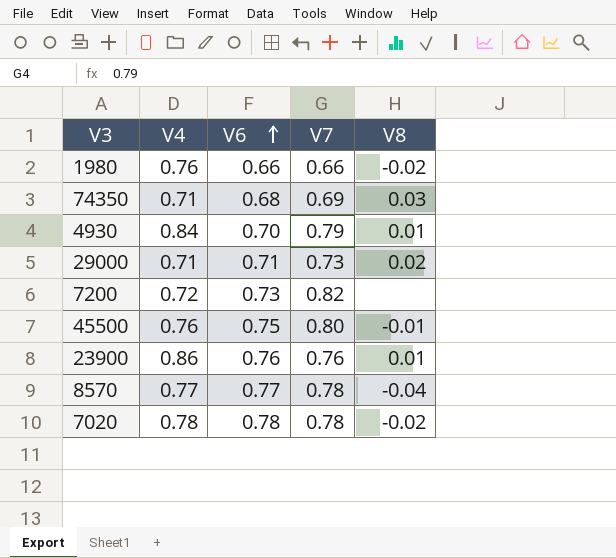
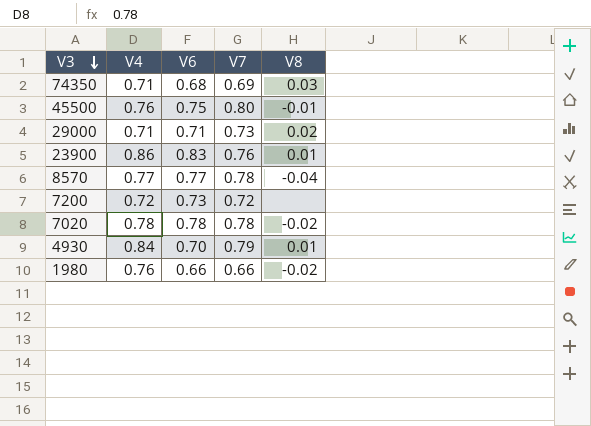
row order: V6 ascending -> V3 descending
23900 | V6: 0.76 -> 0.83
7200 | V7: 0.82 -> 0.72

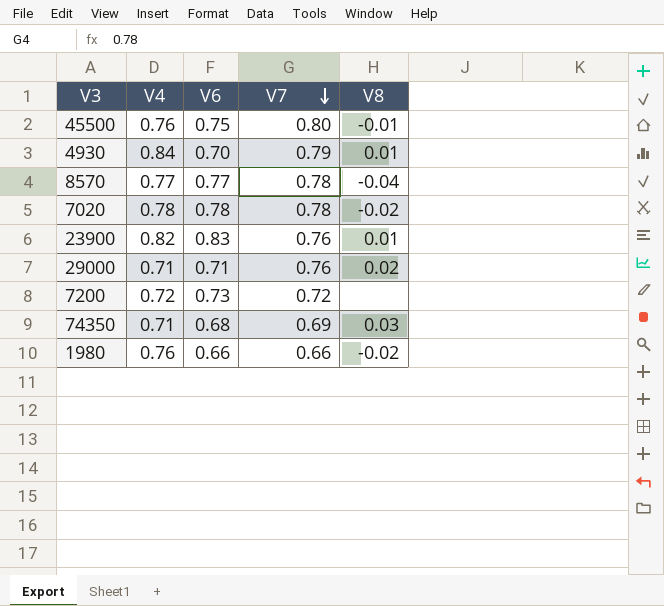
row order: V3 descending -> V7 descending
23900 | V4: 0.86 -> 0.82
29000 | V7: 0.73 -> 0.76

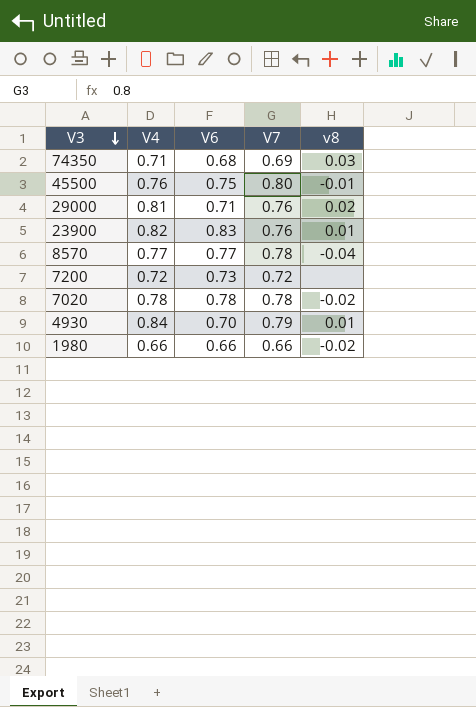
row order: V7 descending -> V3 descending
column name: V8 -> v8
29000 | V4: 0.71 -> 0.81
1980 | V4: 0.76 -> 0.66

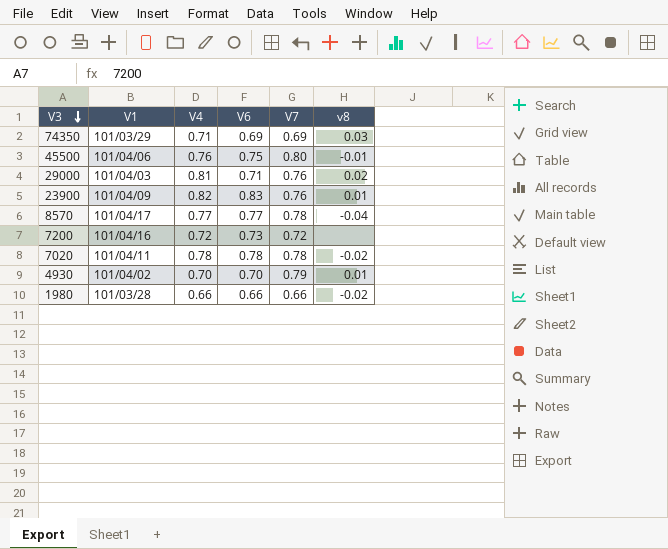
column V1 | position: none -> 2
74350 | V6: 0.68 -> 0.69
4930 | V4: 0.84 -> 0.70

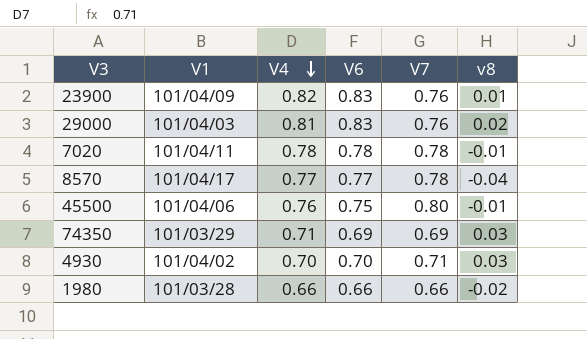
row order: V3 descending -> V4 descending
row 7200: 101/04/16 | 0.72 | 0.73 | 0.72 | none -> none
29000 | V6: 0.71 -> 0.83
7020 | v8: -0.02 -> -0.01
4930 | V7: 0.79 -> 0.71
4930 | v8: 0.01 -> 0.03

